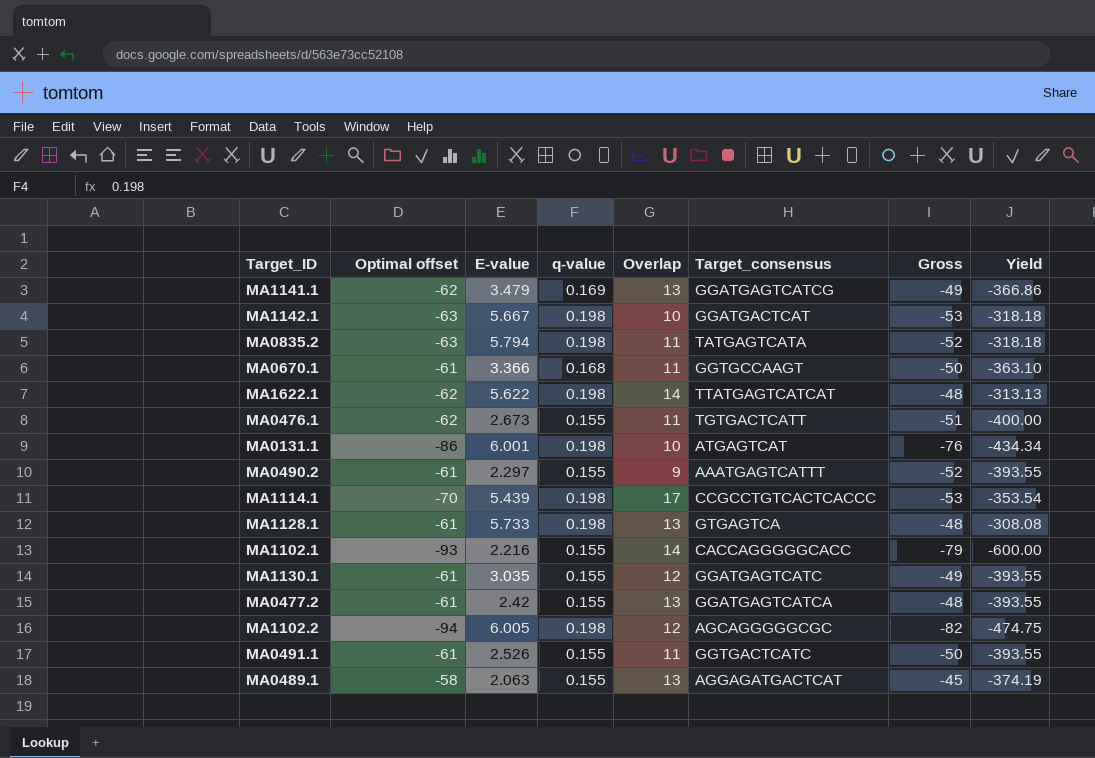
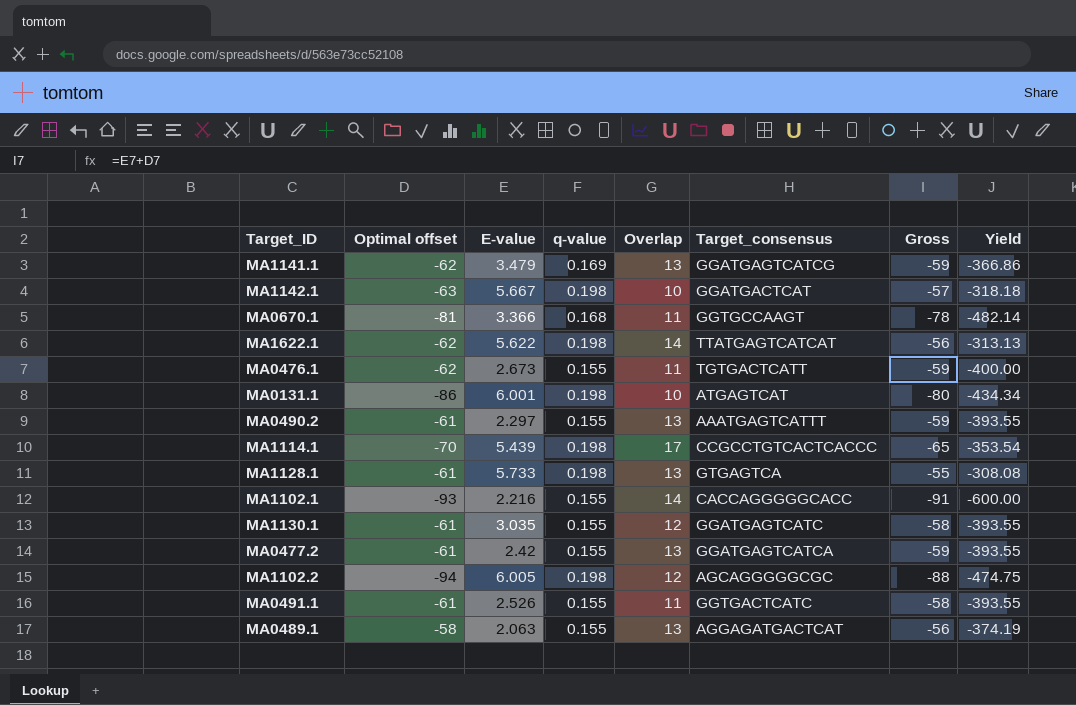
column Gross | formula: [Optimal offset] + [Overlap] -> [Optimal offset] + [E-value]
row MA0835.2: -63 | 5.794 | 0.198 | 11 | TATGAGTCATA | -52 | -318.18 -> none
MA0670.1 | Optimal offset: -61 -> -81
MA0670.1 | Yield: -363.10 -> -482.14
MA0490.2 | Overlap: 9 -> 13

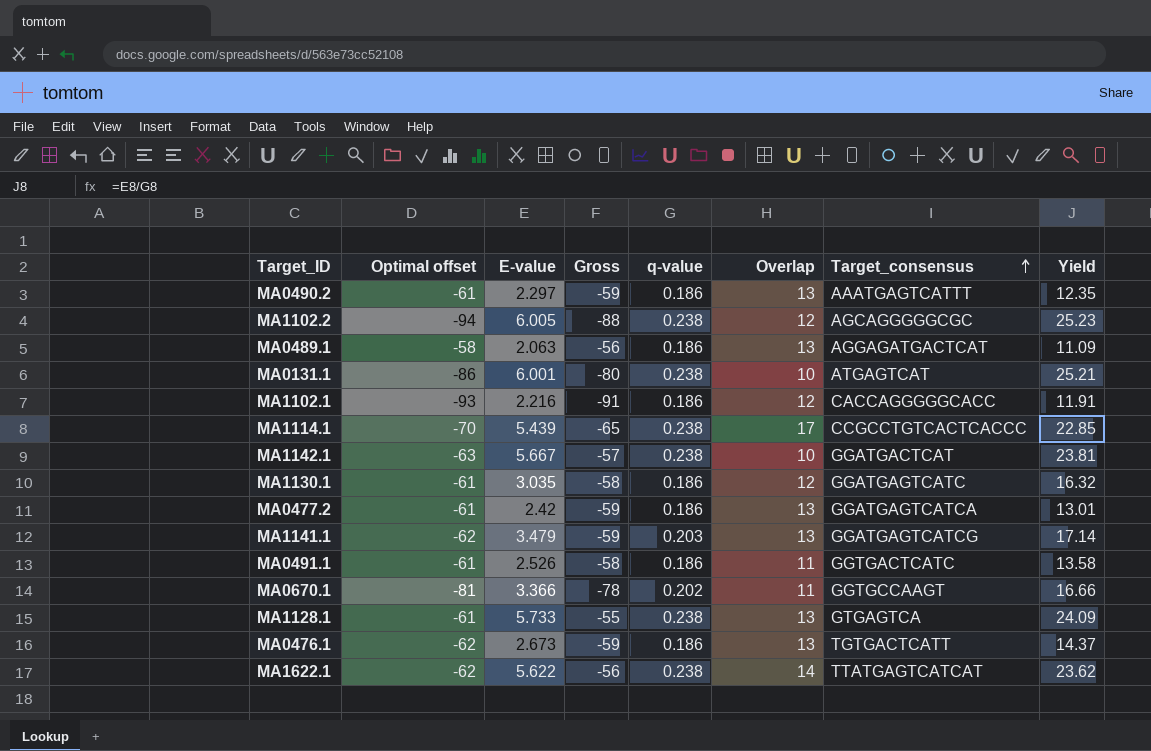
row order: none -> Target_consensus ascending
column Gross | position: 7 -> 4
column Yield | formula: [Optimal offset] / [q-value] -> [E-value] / [q-value]
MA0490.2 | q-value: 0.155 -> 0.186
MA1102.2 | q-value: 0.198 -> 0.238
MA0489.1 | q-value: 0.155 -> 0.186
MA0131.1 | q-value: 0.198 -> 0.238
MA1102.1 | q-value: 0.155 -> 0.186
MA1102.1 | Overlap: 14 -> 12
MA1114.1 | q-value: 0.198 -> 0.238
MA1142.1 | q-value: 0.198 -> 0.238
MA1130.1 | q-value: 0.155 -> 0.186
MA0477.2 | q-value: 0.155 -> 0.186
MA1141.1 | q-value: 0.169 -> 0.203
MA0491.1 | q-value: 0.155 -> 0.186
MA0670.1 | q-value: 0.168 -> 0.202
MA1128.1 | q-value: 0.198 -> 0.238
MA0476.1 | q-value: 0.155 -> 0.186
MA0476.1 | Overlap: 11 -> 13
MA1622.1 | q-value: 0.198 -> 0.238

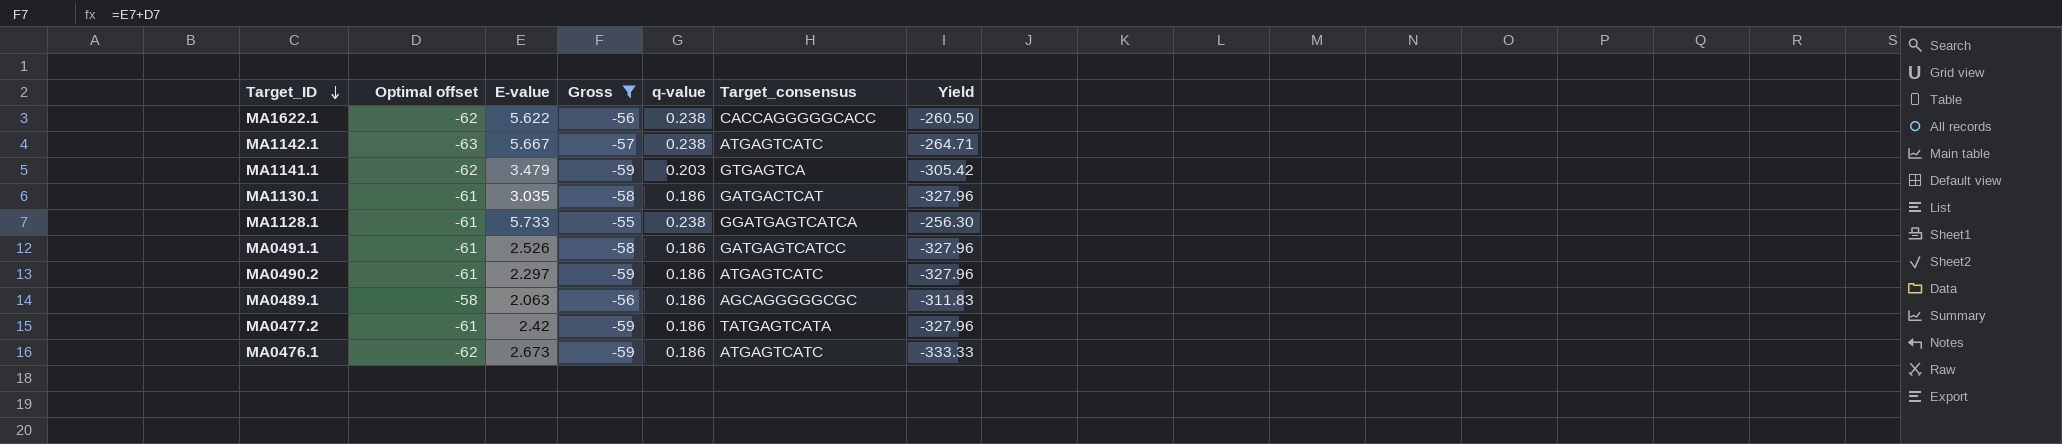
filter: none -> Gross >= -59
row order: Target_consensus ascending -> Target_ID descending
column Overlap | position: 6 -> none
column Yield | formula: [E-value] / [q-value] -> [Optimal offset] / [q-value]
MA1622.1 | Target_consensus: TTATGAGTCATCAT -> CACCAGGGGGCACC
MA1142.1 | Target_consensus: GGATGACTCAT -> ATGAGTCATC
MA1141.1 | Target_consensus: GGATGAGTCATCG -> GTGAGTCA
MA1130.1 | Target_consensus: GGATGAGTCATC -> GATGACTCAT
MA1128.1 | Target_consensus: GTGAGTCA -> GGATGAGTCATCA
MA0491.1 | Target_consensus: GGTGACTCATC -> GATGAGTCATCC
MA0490.2 | Target_consensus: AAATGAGTCATTT -> ATGAGTCATC
MA0489.1 | Target_consensus: AGGAGATGACTCAT -> AGCAGGGGGCGC
MA0477.2 | Target_consensus: GGATGAGTCATCA -> TATGAGTCATA
MA0476.1 | Target_consensus: TGTGACTCATT -> ATGAGTCATC

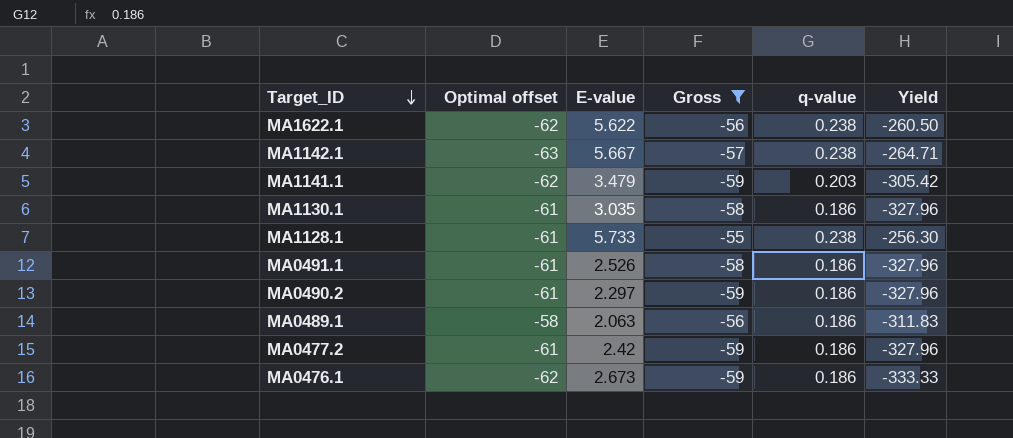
column Target_consensus | position: 6 -> none

